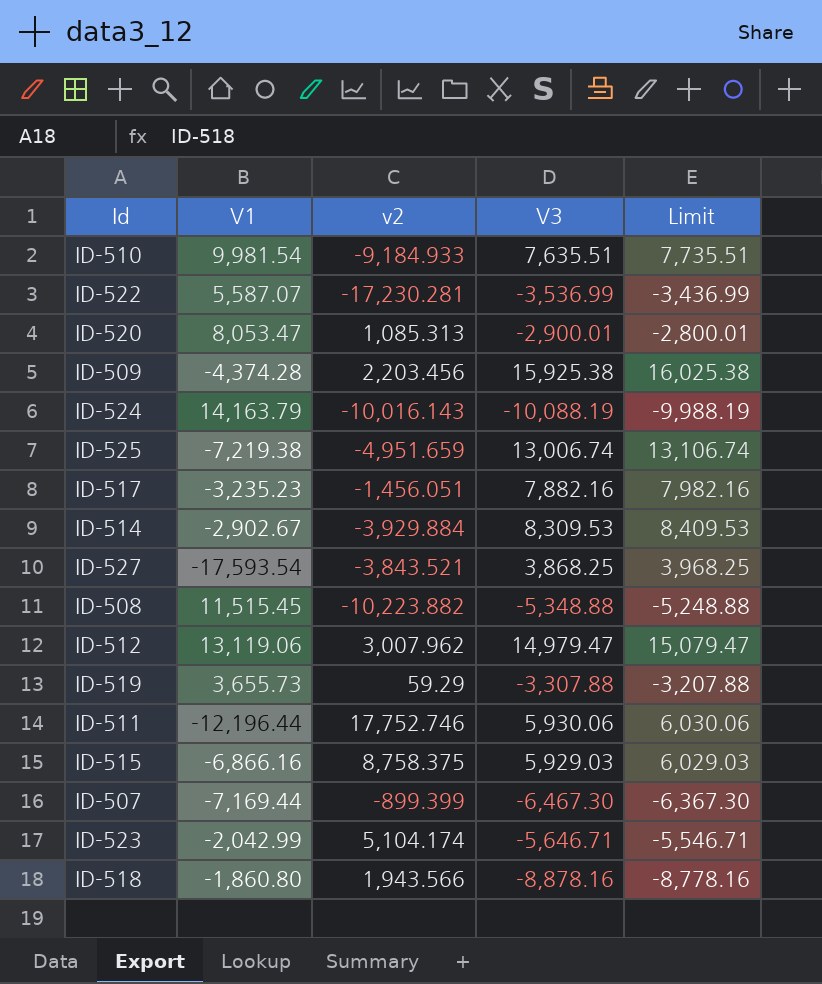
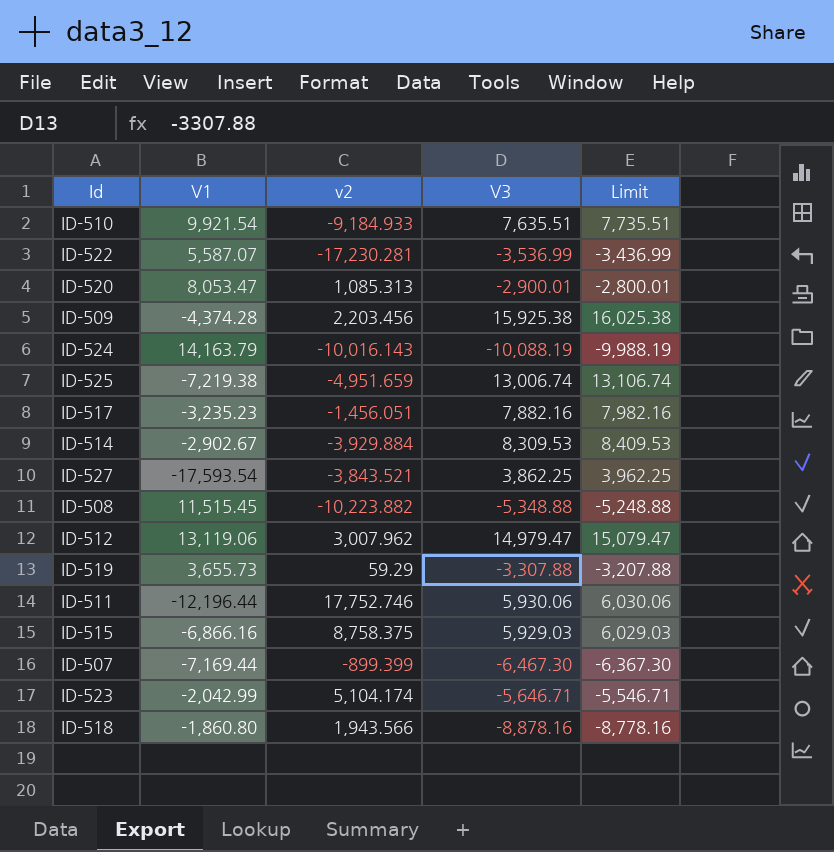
ID-510 | V1: 9,981.54 -> 9,921.54
ID-527 | V3: 3,868.25 -> 3,862.25
ID-527 | Limit: 3,968.25 -> 3,962.25

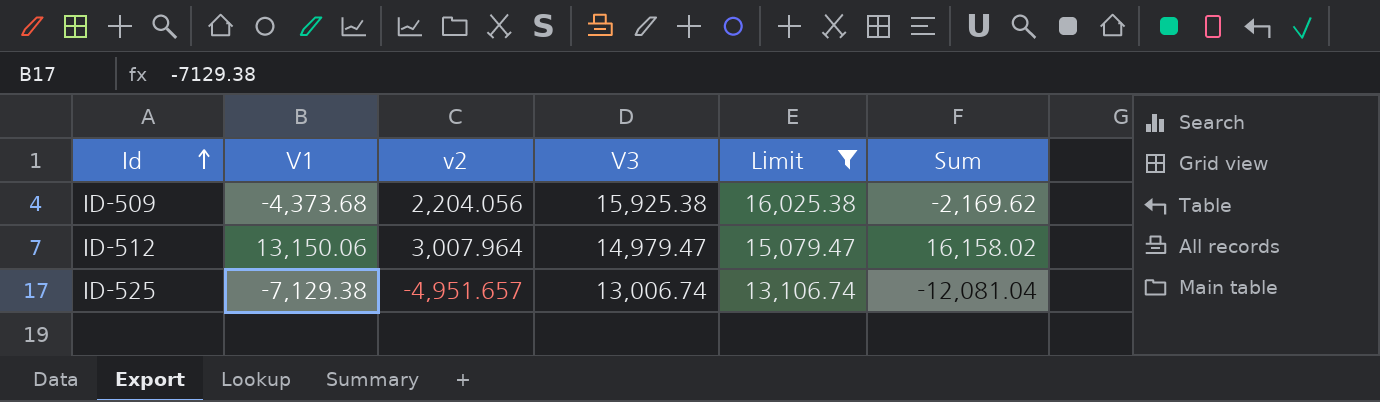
filter: none -> Limit >= 13,106.74
row order: none -> Id ascending
column Sum | formula: none -> [V1] + [v2]
ID-509 | V1: -4,374.28 -> -4,373.68
ID-509 | v2: 2,203.456 -> 2,204.056
ID-512 | V1: 13,119.06 -> 13,150.06
ID-512 | v2: 3,007.962 -> 3,007.964
ID-525 | V1: -7,219.38 -> -7,129.38
ID-525 | v2: -4,951.659 -> -4,951.657

